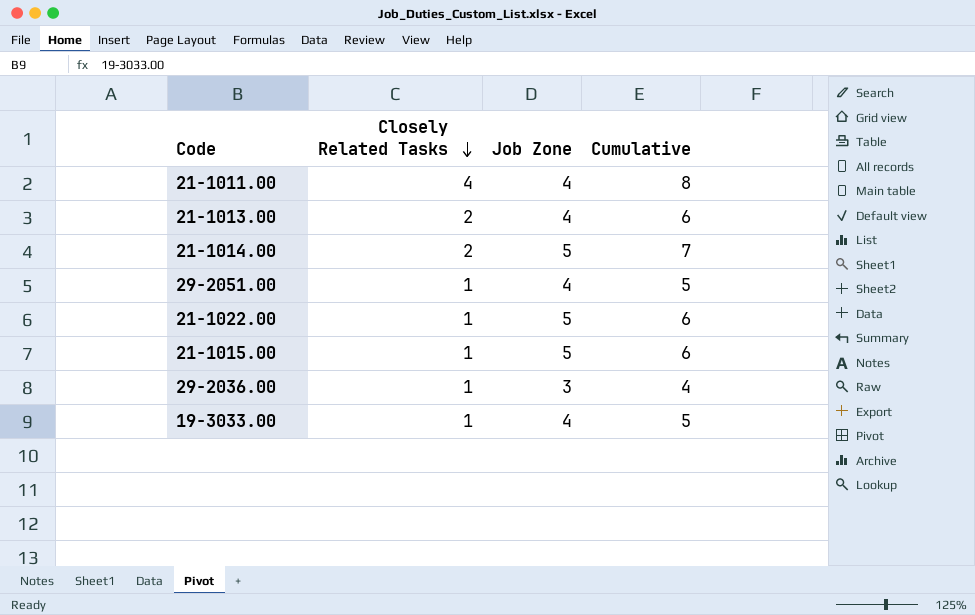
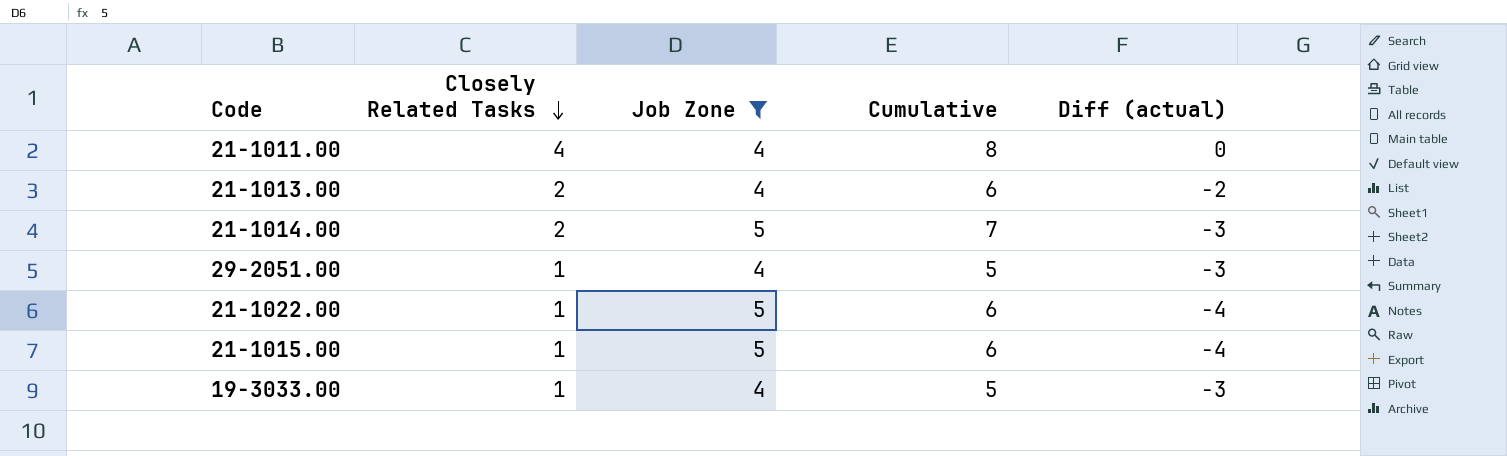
filter: none -> Job Zone != 3
column Diff (actual) | formula: none -> [Closely Related Tasks] - [Job Zone]

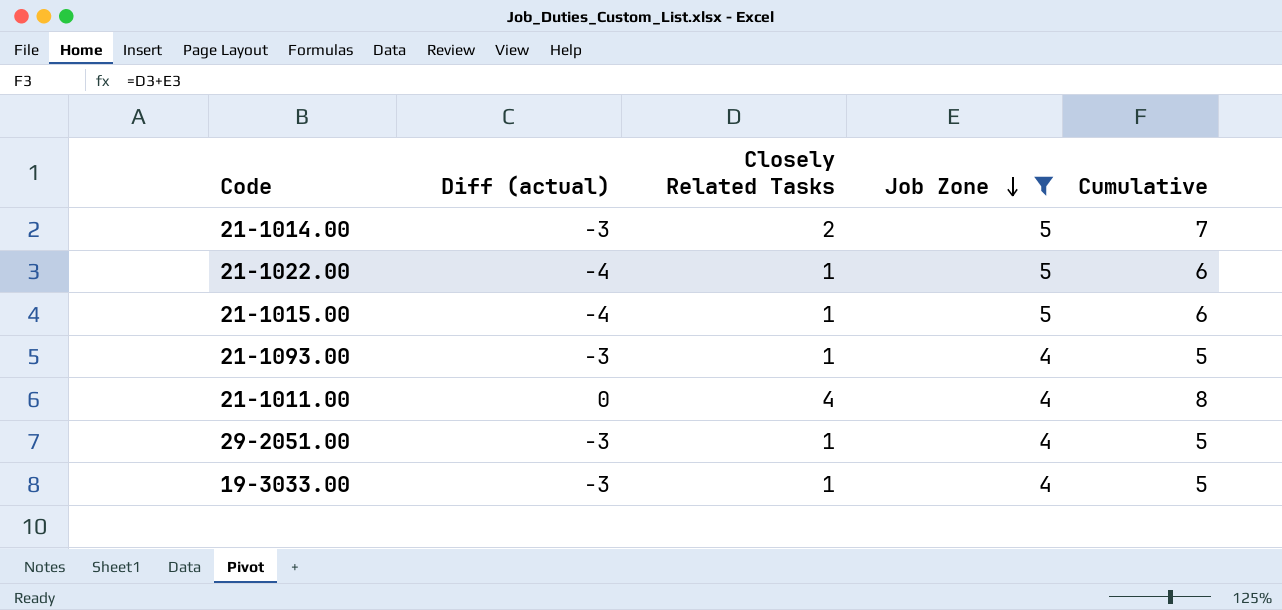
row order: Closely Related Tasks descending -> Job Zone descending
column Diff (actual) | position: 5 -> 2
row 21-1013.00: 2 | 4 | 6 | -2 -> none
row 21-1093.00: none -> -3 | 1 | 4 | 5

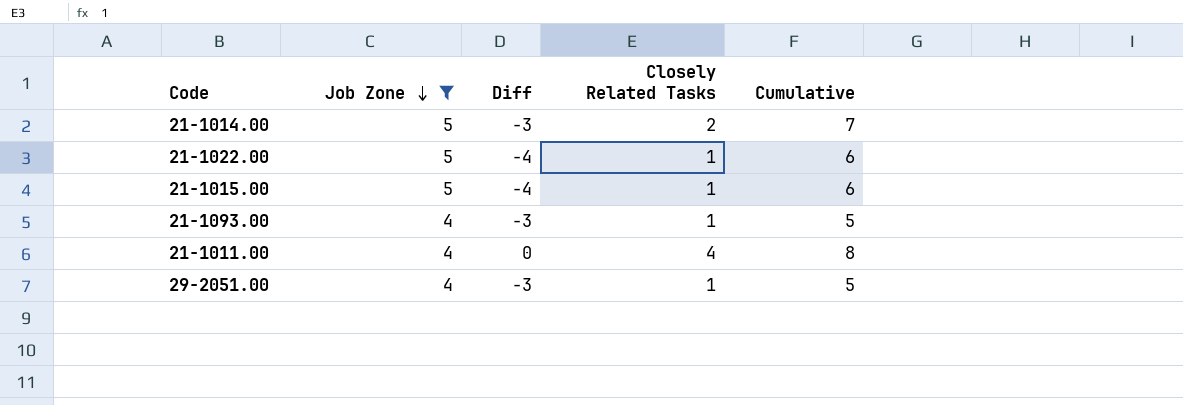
column Job Zone | position: 4 -> 2
column name: Diff (actual) -> Diff
row 19-3033.00: -3 | 1 | 4 | 5 -> none

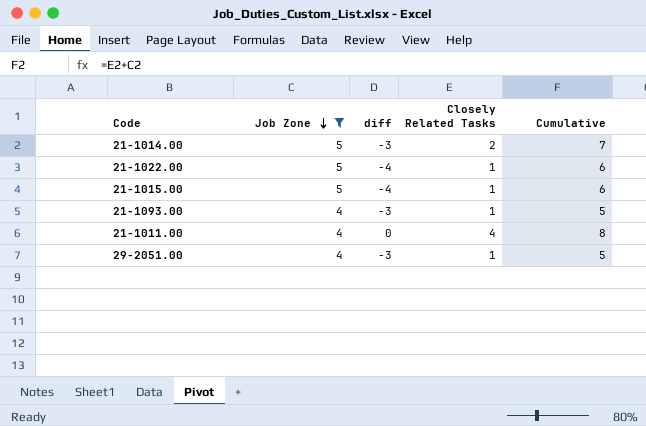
column name: Diff -> diff

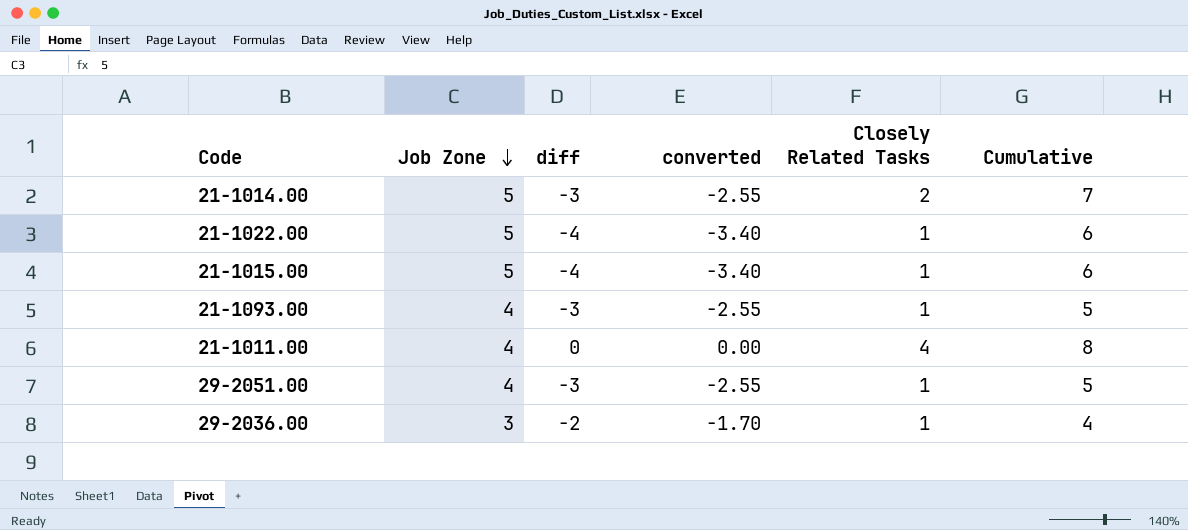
filter: Job Zone != 3 -> none
column converted | formula: none -> [diff] * 0.85

